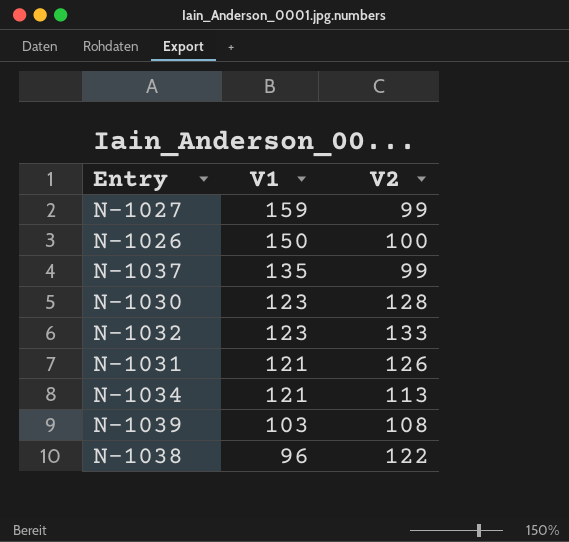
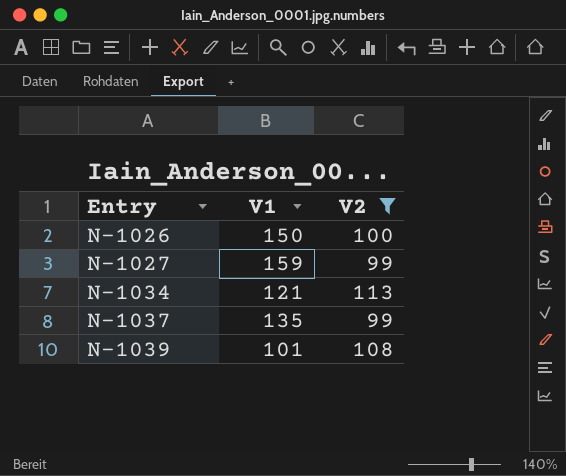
filter: none -> V2 <= 113
row order: V1 descending -> Entry ascending
N-1039 | V1: 103 -> 101

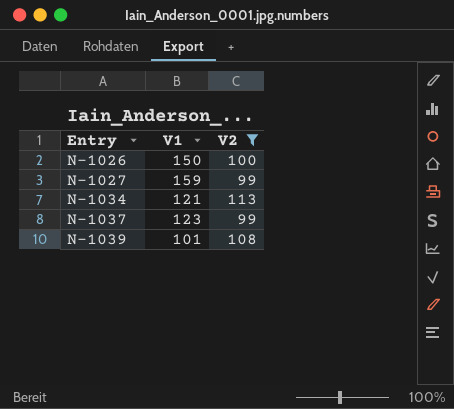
N-1037 | V1: 135 -> 123

